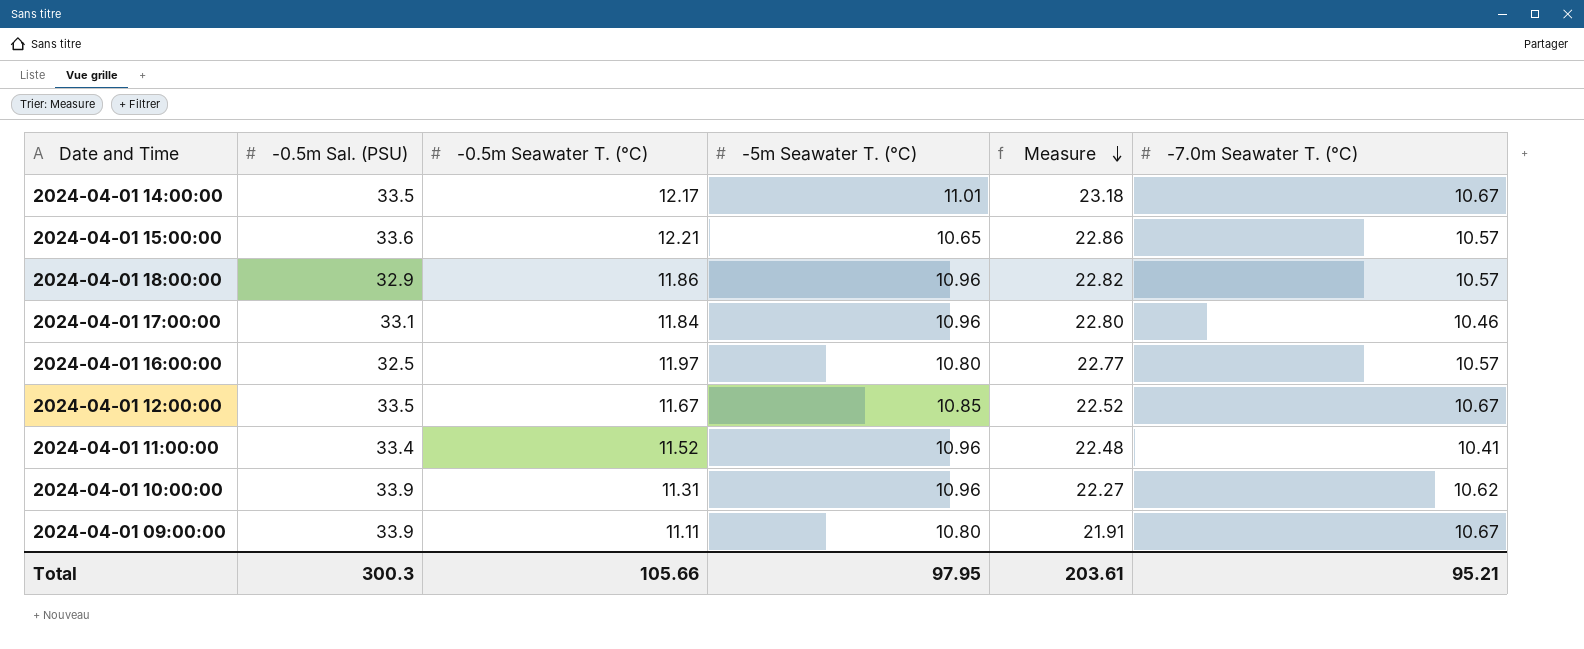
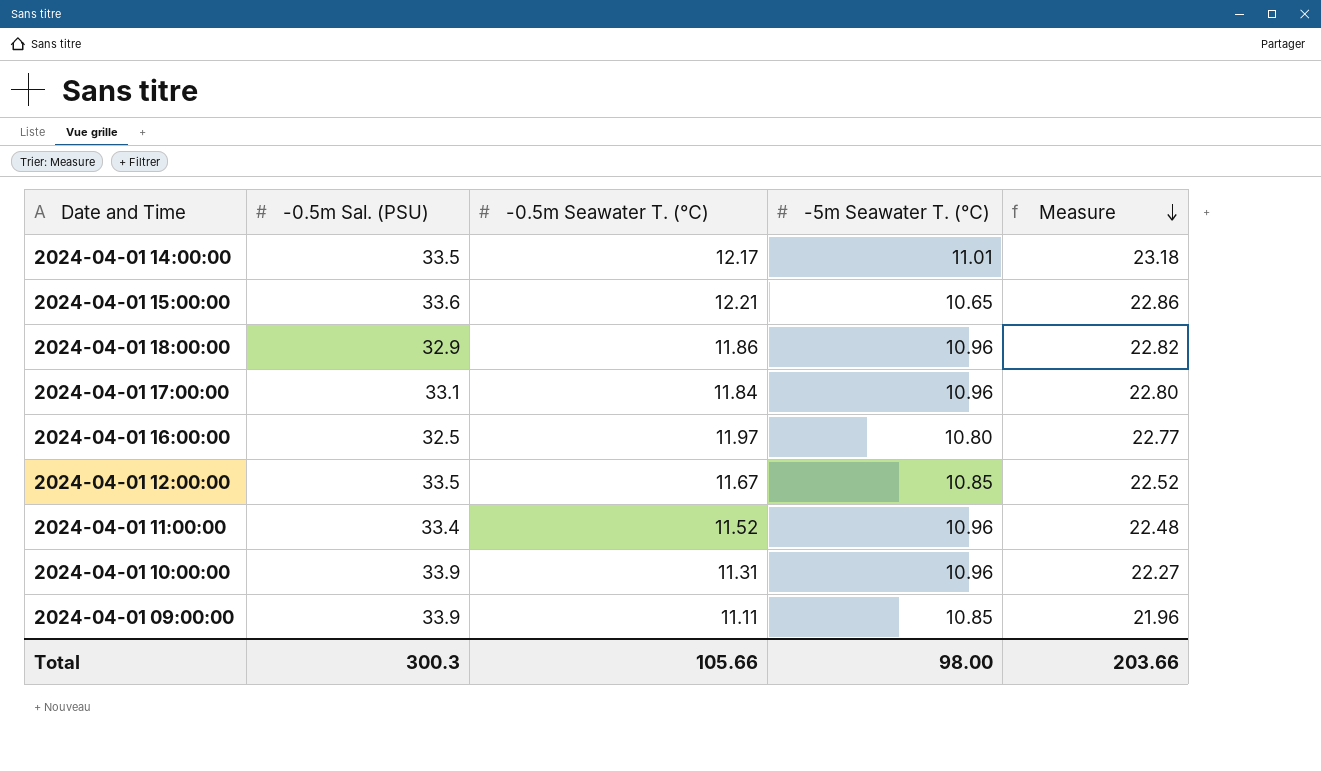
column -7.0m Seawater T. (℃) | position: 6 -> none
2024-04-01 09:00:00 | -5m Seawater T. (℃): 10.80 -> 10.85
2024-04-01 09:00:00 | Measure: 21.91 -> 21.96
Total | -5m Seawater T. (℃): 97.95 -> 98.00
Total | Measure: 203.61 -> 203.66

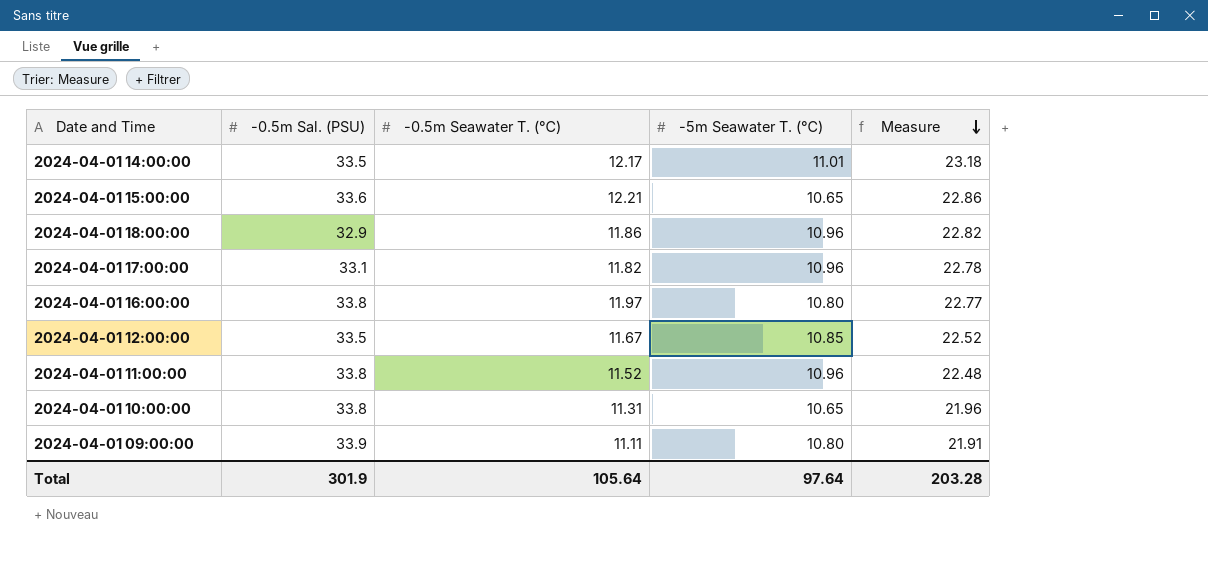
2024-04-01 17:00:00 | -0.5m Seawater T. (℃): 11.84 -> 11.82
2024-04-01 17:00:00 | Measure: 22.80 -> 22.78
2024-04-01 16:00:00 | -0.5m Sal. (PSU): 32.5 -> 33.8
2024-04-01 11:00:00 | -0.5m Sal. (PSU): 33.4 -> 33.8
2024-04-01 10:00:00 | -0.5m Sal. (PSU): 33.9 -> 33.8
2024-04-01 10:00:00 | -5m Seawater T. (℃): 10.96 -> 10.65
2024-04-01 10:00:00 | Measure: 22.27 -> 21.96
2024-04-01 09:00:00 | -5m Seawater T. (℃): 10.85 -> 10.80
2024-04-01 09:00:00 | Measure: 21.96 -> 21.91
Total | -0.5m Sal. (PSU): 300.3 -> 301.9
Total | -0.5m Seawater T. (℃): 105.66 -> 105.64
Total | -5m Seawater T. (℃): 98.00 -> 97.64
Total | Measure: 203.66 -> 203.28

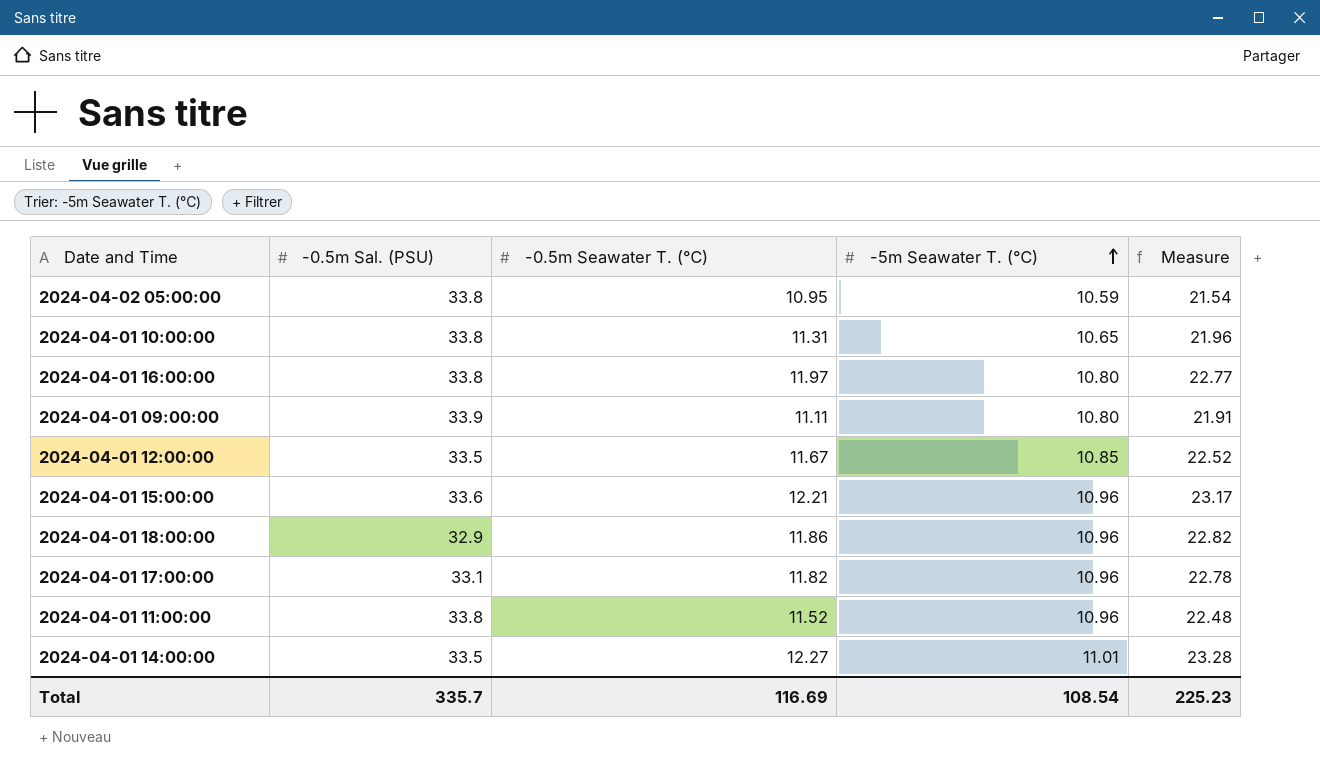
row order: Measure descending -> -5m Seawater T. (℃) ascending
row 2024-04-02 05:00:00: none -> 33.8 | 10.95 | 10.59 | 21.54
2024-04-01 15:00:00 | -5m Seawater T. (℃): 10.65 -> 10.96
2024-04-01 15:00:00 | Measure: 22.86 -> 23.17
2024-04-01 14:00:00 | -0.5m Seawater T. (℃): 12.17 -> 12.27
2024-04-01 14:00:00 | Measure: 23.18 -> 23.28
Total | -0.5m Sal. (PSU): 301.9 -> 335.7
Total | -0.5m Seawater T. (℃): 105.64 -> 116.69
Total | -5m Seawater T. (℃): 97.64 -> 108.54
Total | Measure: 203.28 -> 225.23

